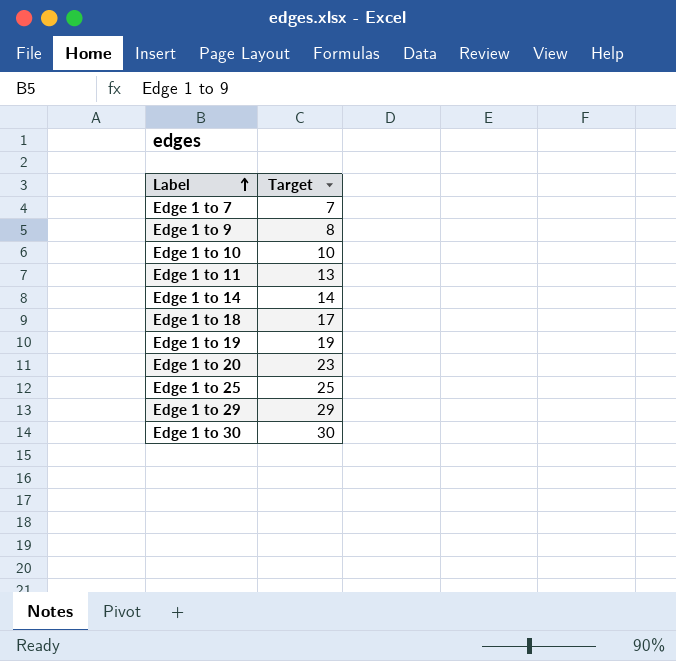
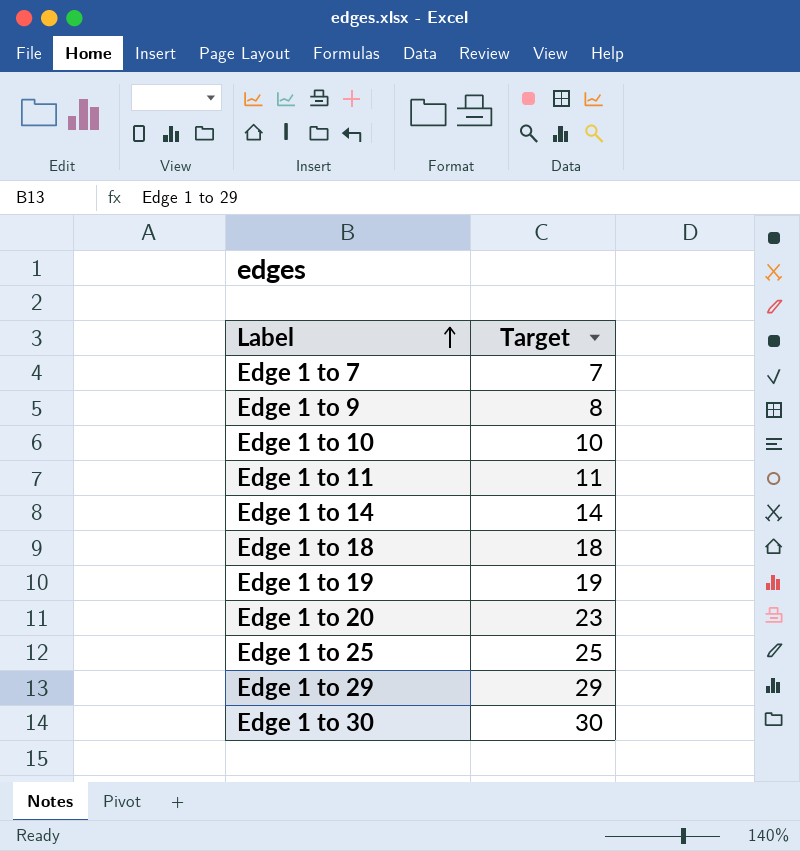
Edge 1 to 11 | Target: 13 -> 11
Edge 1 to 18 | Target: 17 -> 18

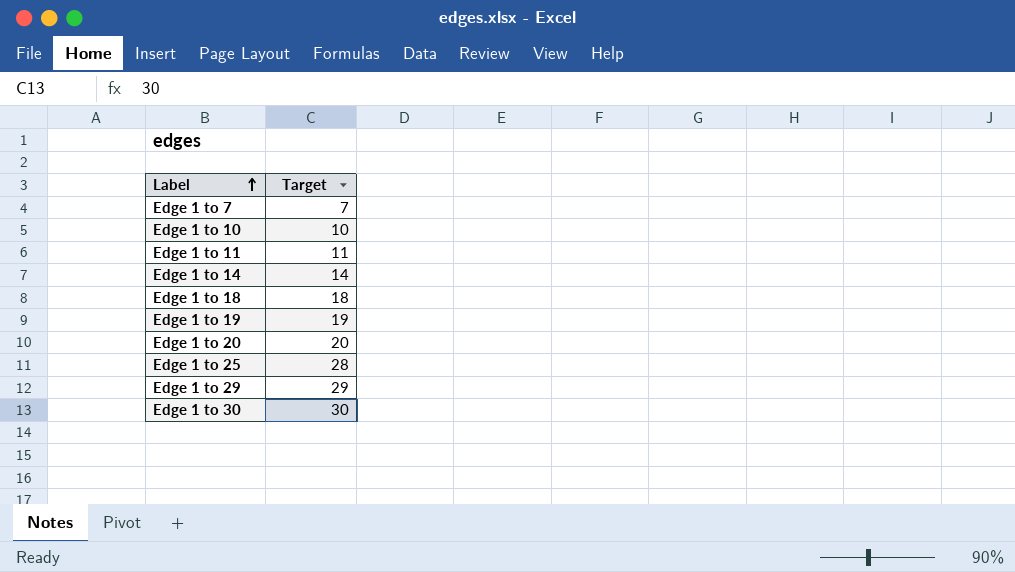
row Edge 1 to 9: 8 -> none
Edge 1 to 20 | Target: 23 -> 20
Edge 1 to 25 | Target: 25 -> 28

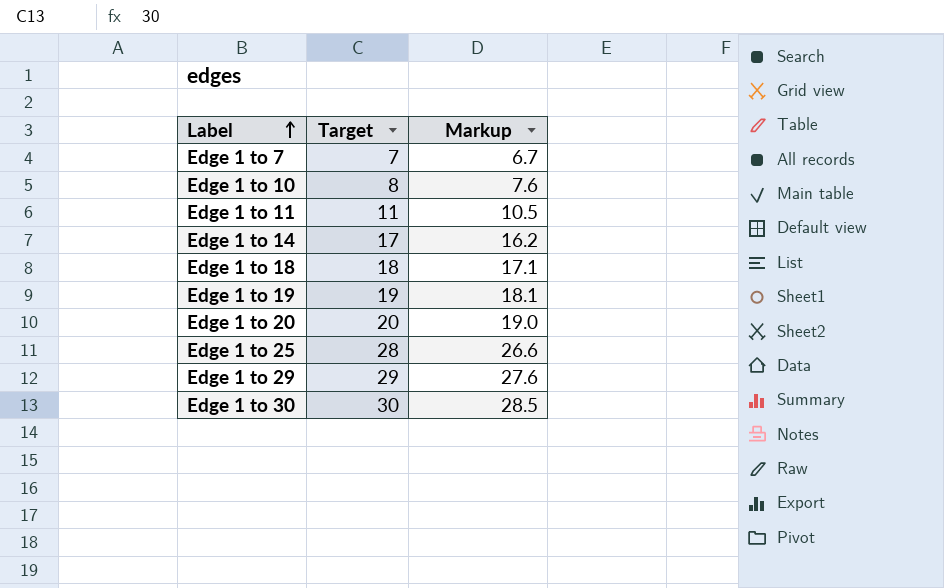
column Markup | formula: none -> [Target] * 0.95
Edge 1 to 10 | Target: 10 -> 8
Edge 1 to 14 | Target: 14 -> 17

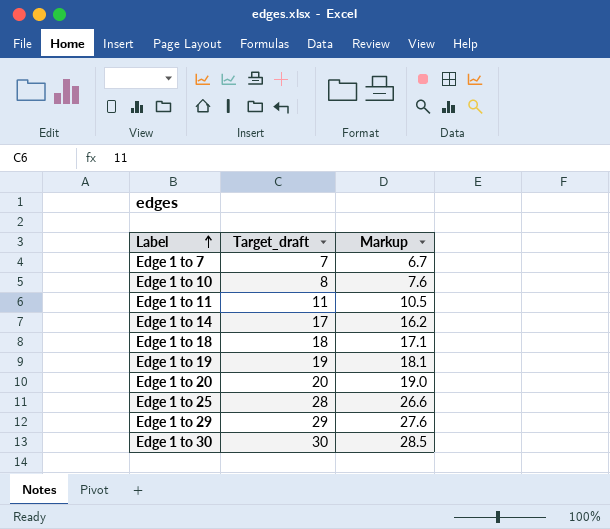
column name: Target -> Target_draft

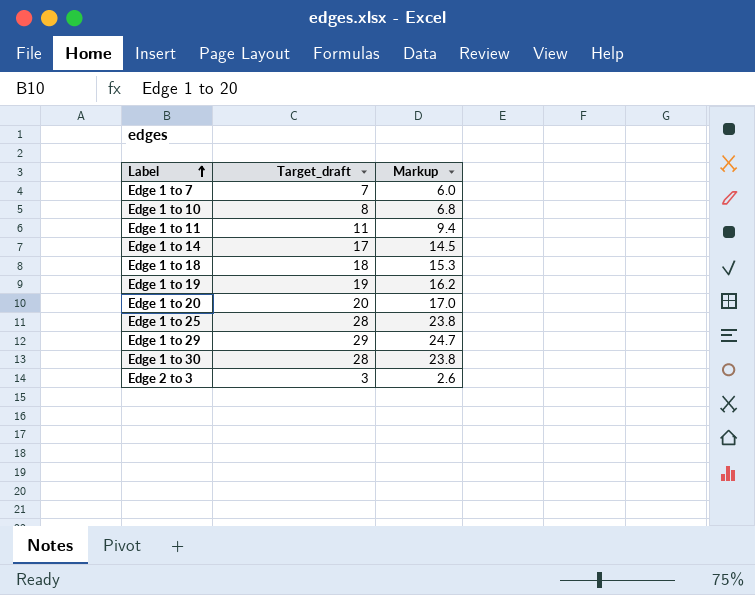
column Markup | formula: [Target_draft] * 0.95 -> [Target_draft] * 0.85
Edge 1 to 30 | Target_draft: 30 -> 28
row Edge 2 to 3: none -> 3 | 2.6

